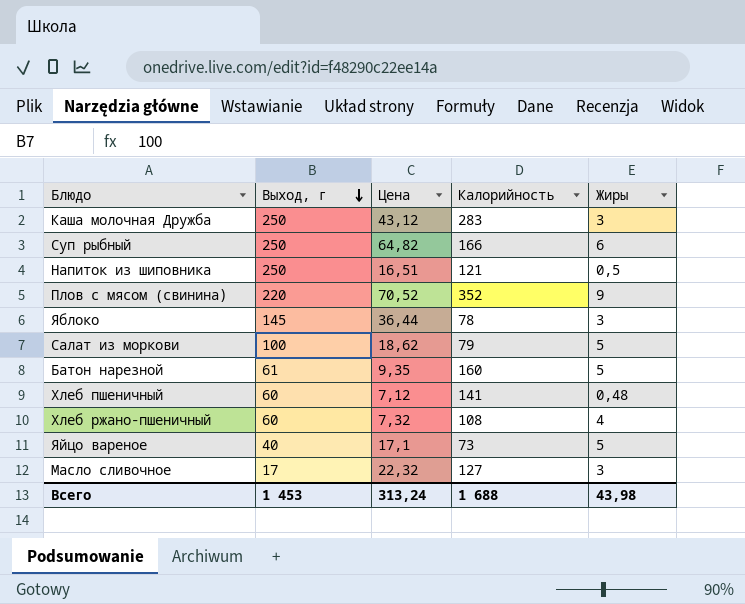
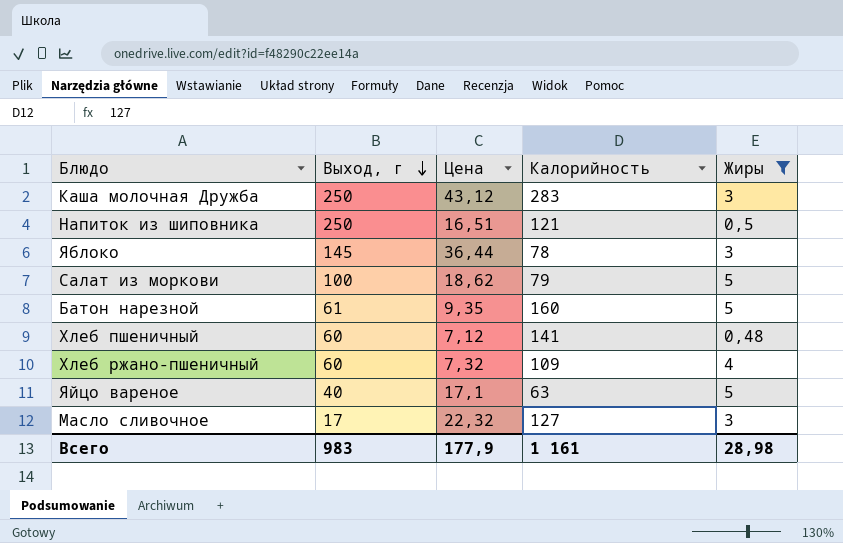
filter: none -> Жиры <= 5
Хлеб ржано-пшеничный | Калорийность: 108 -> 109
Яйцо вареное | Калорийность: 73 -> 63
Всего | Выход, г: 1 453 -> 983
Всего | Цена: 313,24 -> 177,9
Всего | Калорийность: 1 688 -> 1 161
Всего | Жиры: 43,98 -> 28,98

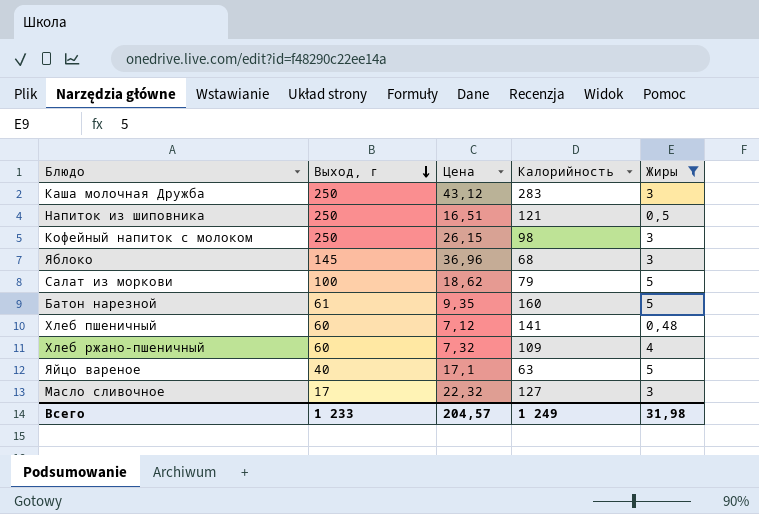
row Кофейный напиток с молоком: none -> 250 | 26,15 | 98 | 3
Яблоко | Цена: 36,44 -> 36,96
Яблоко | Калорийность: 78 -> 68
Всего | Выход, г: 983 -> 1 233
Всего | Цена: 177,9 -> 204,57
Всего | Калорийность: 1 161 -> 1 249
Всего | Жиры: 28,98 -> 31,98

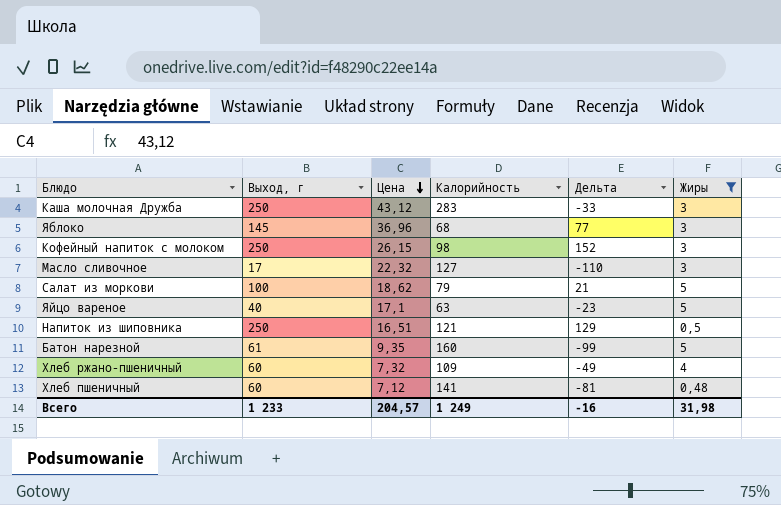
row order: Выход, г descending -> Цена descending
column Дельта | formula: none -> [Выход, г] - [Калорийность]

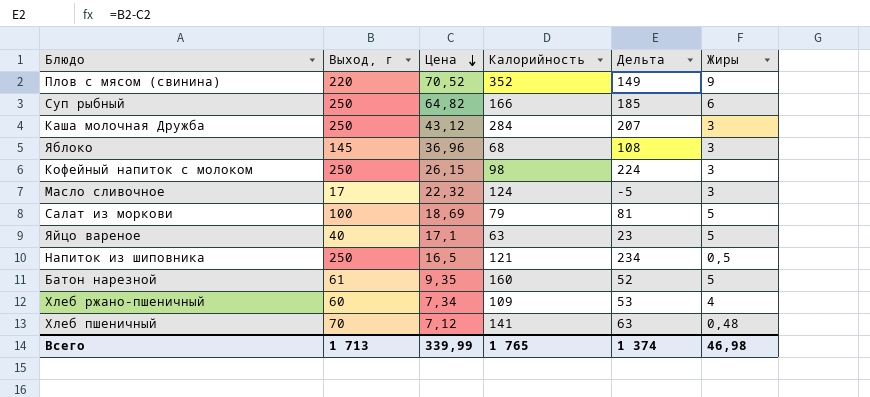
filter: Жиры <= 5 -> none
column Дельта | formula: [Выход, г] - [Калорийность] -> [Выход, г] - [Цена]
Каша молочная Дружба | Калорийность: 283 -> 284
Масло сливочное | Калорийность: 127 -> 124
Салат из моркови | Цена: 18,62 -> 18,69
Напиток из шиповника | Цена: 16,51 -> 16,5
Хлеб ржано-пшеничный | Цена: 7,32 -> 7,34
Хлеб пшеничный | Выход, г: 60 -> 70
Всего | Выход, г: 1 233 -> 1 713
Всего | Цена: 204,57 -> 339,99
Всего | Калорийность: 1 249 -> 1 765
Всего | Дельта: -16 -> 1 374
Всего | Жиры: 31,98 -> 46,98

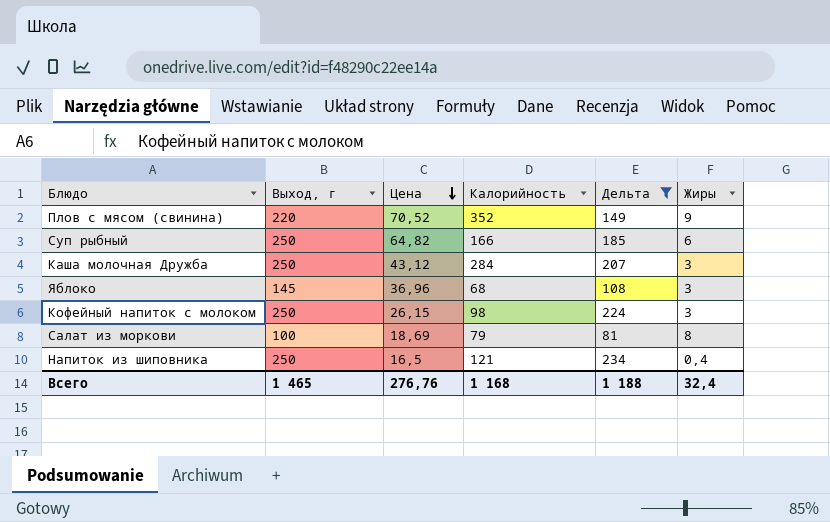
filter: none -> Дельта >= 81
Салат из моркови | Жиры: 5 -> 8
Напиток из шиповника | Жиры: 0,5 -> 0,4
Всего | Выход, г: 1 713 -> 1 465
Всего | Цена: 339,99 -> 276,76
Всего | Калорийность: 1 765 -> 1 168
Всего | Дельта: 1 374 -> 1 188
Всего | Жиры: 46,98 -> 32,4

